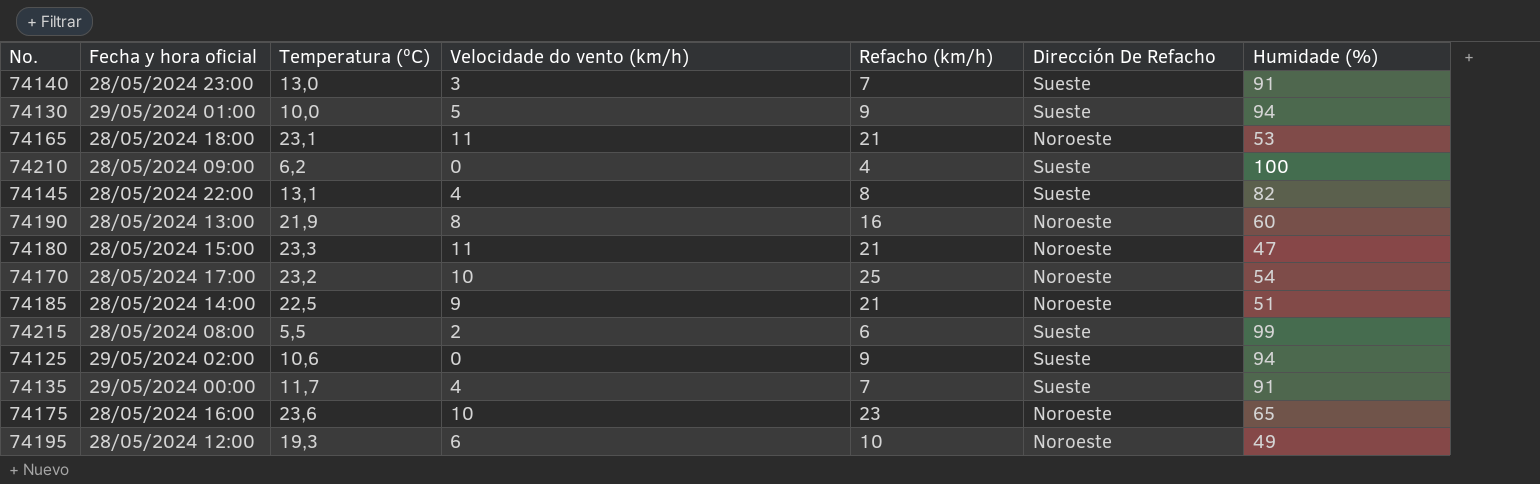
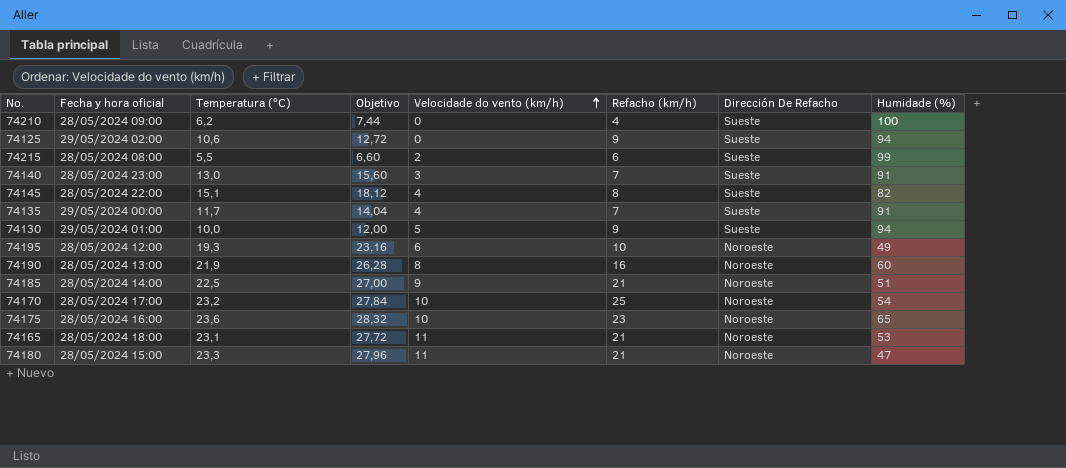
row order: none -> Velocidade do vento (km/h) ascending
column Objetivo | formula: none -> [Temperatura (ºC)] * 1,2
74145 | Temperatura (ºC): 13,1 -> 15,1

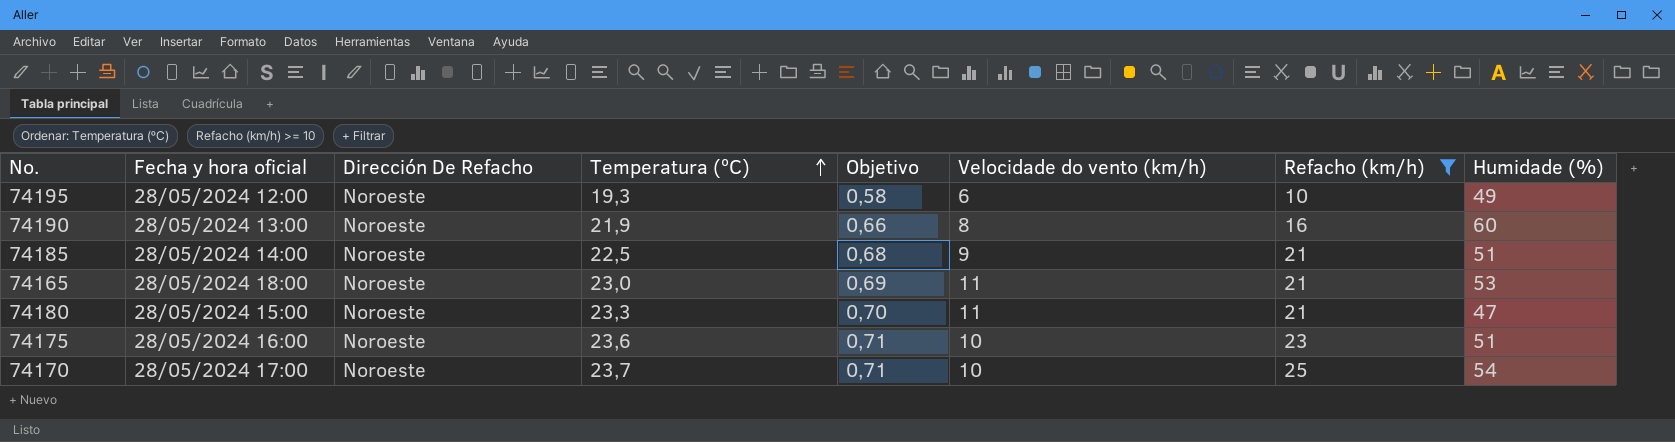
filter: none -> Refacho (km/h) >= 10
row order: Velocidade do vento (km/h) ascending -> Temperatura (ºC) ascending
column Dirección De Refacho | position: 7 -> 3
column Objetivo | formula: [Temperatura (ºC)] * 1,2 -> [Temperatura (ºC)] * 0,03
74165 | Temperatura (ºC): 23,1 -> 23,0
74175 | Humidade (%): 65 -> 51
74170 | Temperatura (ºC): 23,2 -> 23,7

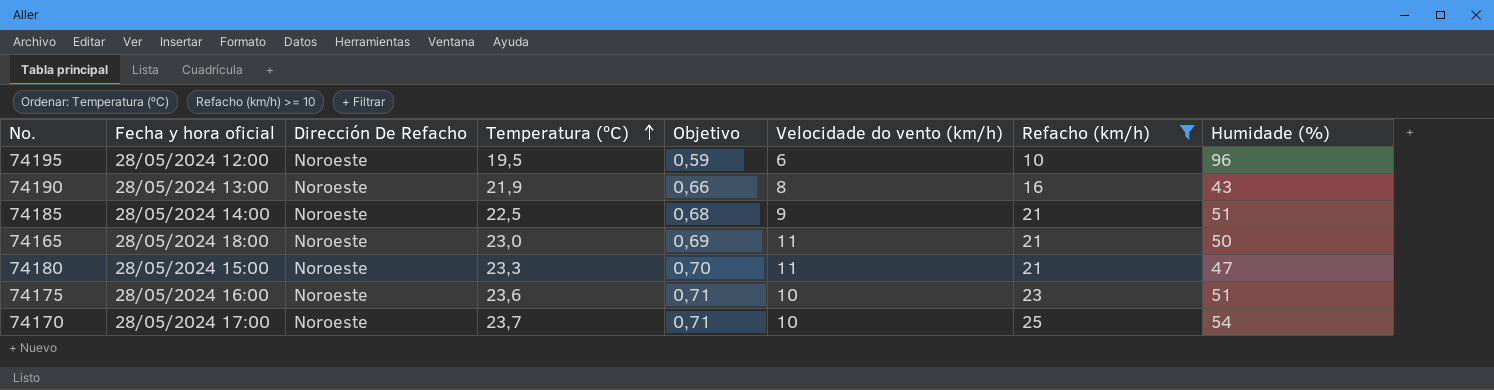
74195 | Temperatura (ºC): 19,3 -> 19,5
74195 | Objetivo: 0,58 -> 0,59
74195 | Humidade (%): 49 -> 96
74190 | Humidade (%): 60 -> 43
74165 | Humidade (%): 53 -> 50

